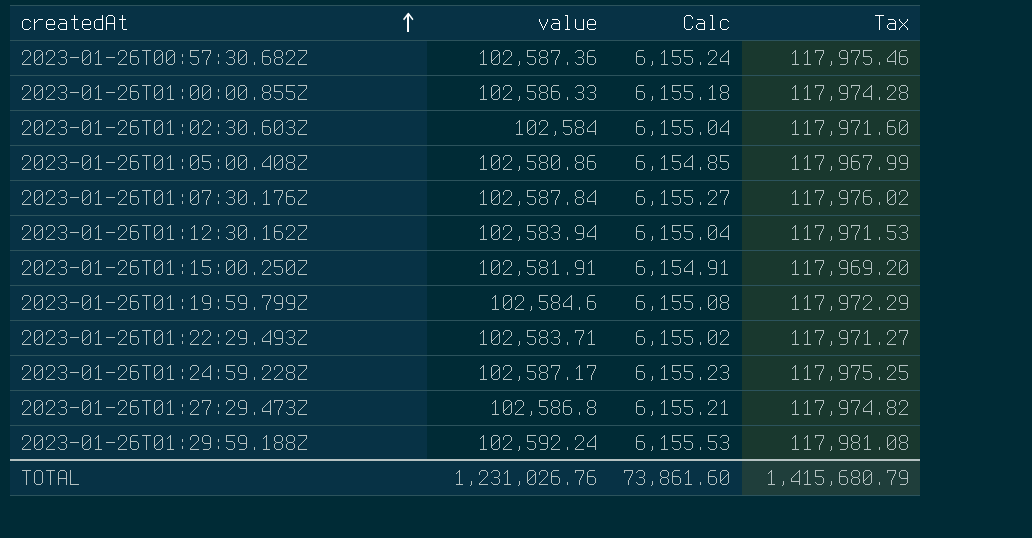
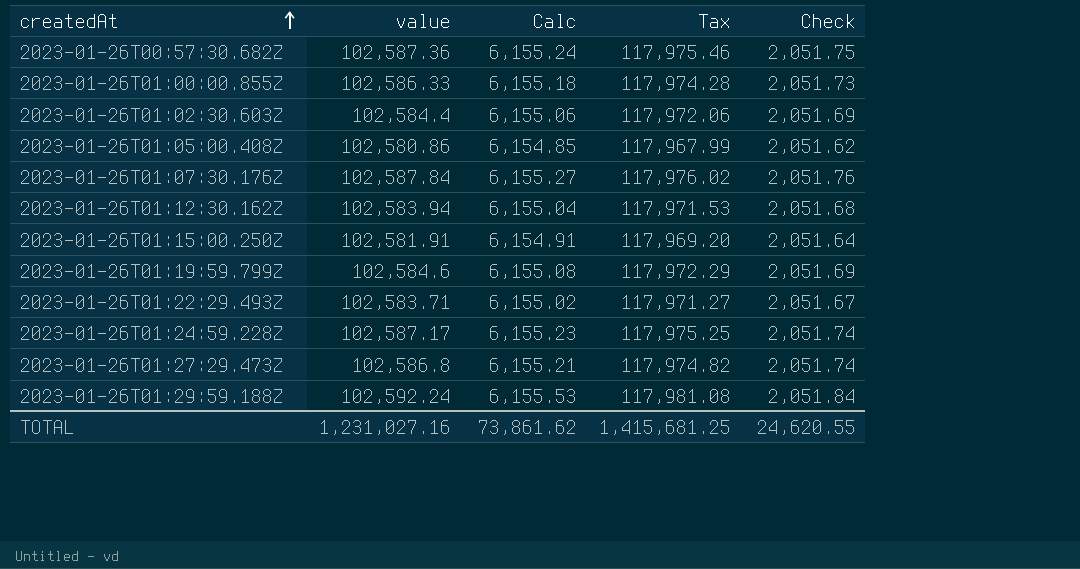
column Check | formula: none -> [value] * 0.02
2023-01-26T01:02:30.603Z | value: 102,584 -> 102,584.4
2023-01-26T01:02:30.603Z | Calc: 6,155.04 -> 6,155.06
2023-01-26T01:02:30.603Z | Tax: 117,971.60 -> 117,972.06
TOTAL | value: 1,231,026.76 -> 1,231,027.16
TOTAL | Calc: 73,861.60 -> 73,861.62
TOTAL | Tax: 1,415,680.79 -> 1,415,681.25

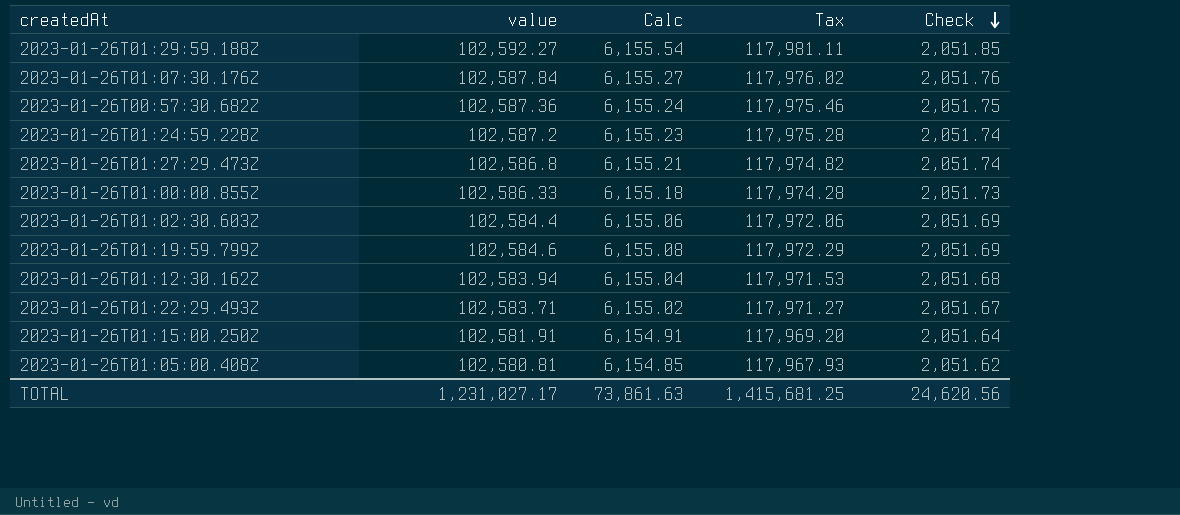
row order: createdAt ascending -> Check descending
2023-01-26T01:29:59.188Z | value: 102,592.24 -> 102,592.27
2023-01-26T01:29:59.188Z | Calc: 6,155.53 -> 6,155.54
2023-01-26T01:29:59.188Z | Tax: 117,981.08 -> 117,981.11
2023-01-26T01:29:59.188Z | Check: 2,051.84 -> 2,051.85
2023-01-26T01:24:59.228Z | value: 102,587.17 -> 102,587.2
2023-01-26T01:24:59.228Z | Tax: 117,975.25 -> 117,975.28
2023-01-26T01:05:00.408Z | value: 102,580.86 -> 102,580.81
2023-01-26T01:05:00.408Z | Tax: 117,967.99 -> 117,967.93
TOTAL | value: 1,231,027.16 -> 1,231,027.17
TOTAL | Calc: 73,861.62 -> 73,861.63
TOTAL | Check: 24,620.55 -> 24,620.56

